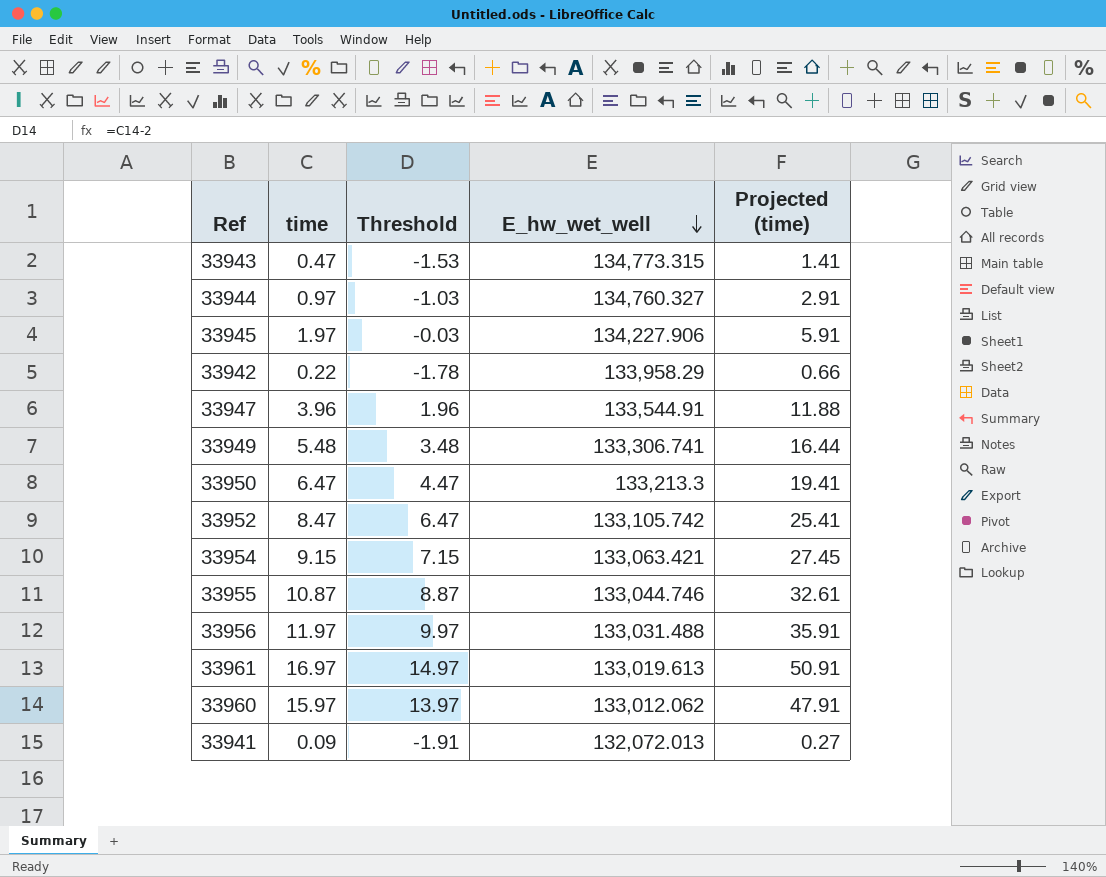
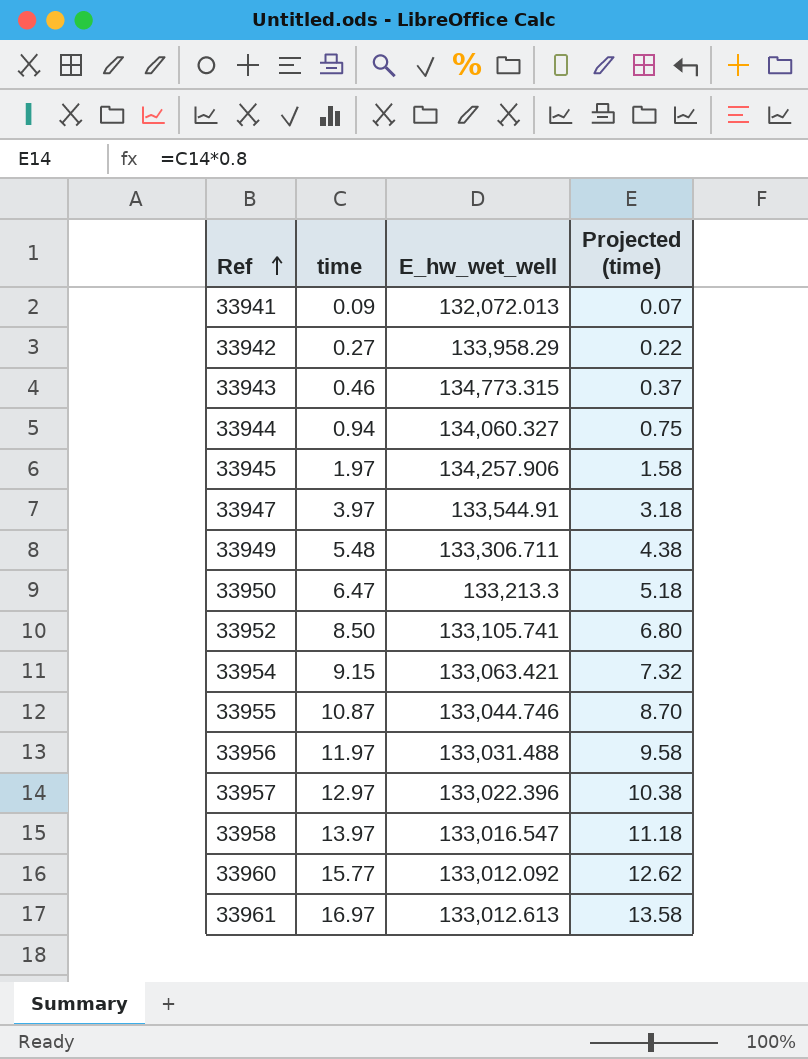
row order: E_hw_wet_well descending -> Ref ascending
column Threshold | formula: [time] - 2 -> none
column Projected (time) | formula: [time] * 3 -> [time] * 0.8
33942 | time: 0.22 -> 0.27
33943 | time: 0.47 -> 0.46
33944 | time: 0.97 -> 0.94
33944 | E_hw_wet_well: 134,760.327 -> 134,060.327
33945 | E_hw_wet_well: 134,227.906 -> 134,257.906
33947 | time: 3.96 -> 3.97
33949 | E_hw_wet_well: 133,306.741 -> 133,306.711
33952 | time: 8.47 -> 8.50
33952 | E_hw_wet_well: 133,105.742 -> 133,105.741
row 33957: none -> 12.97 | 133,022.396 | 10.38
row 33958: none -> 13.97 | 133,016.547 | 11.18
33960 | time: 15.97 -> 15.77
33960 | E_hw_wet_well: 133,012.062 -> 133,012.092
33961 | E_hw_wet_well: 133,019.613 -> 133,012.613

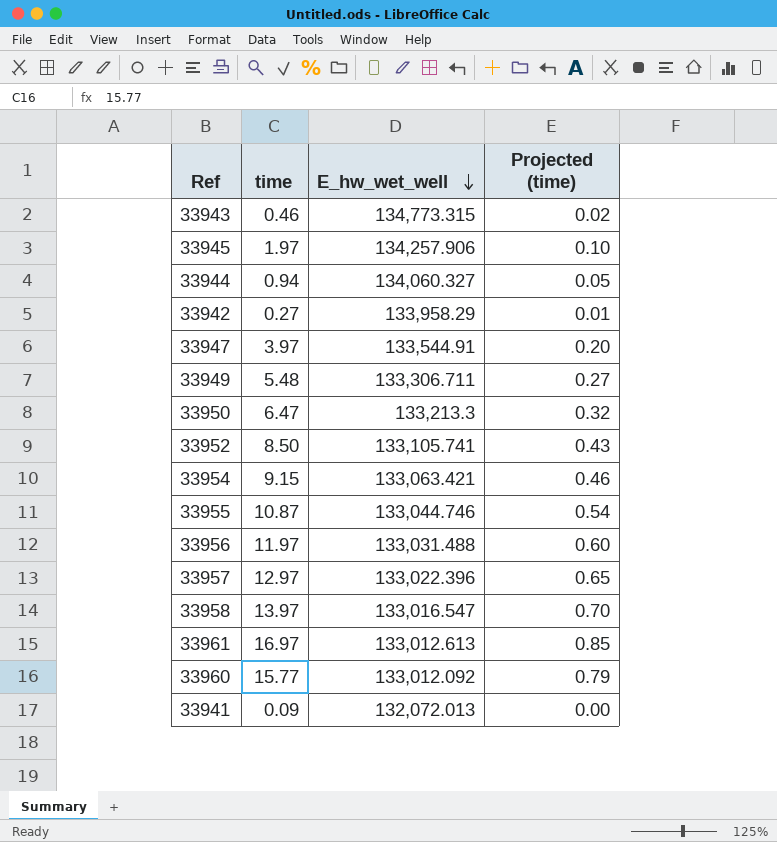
row order: Ref ascending -> E_hw_wet_well descending
column Projected (time) | formula: [time] * 0.8 -> [time] * 0.05

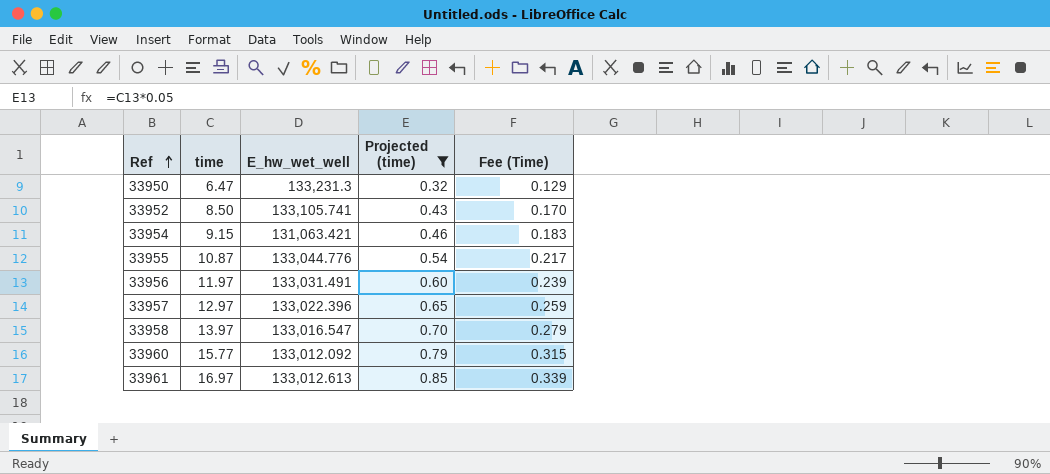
filter: none -> Projected (time) >= 0.32
row order: E_hw_wet_well descending -> Ref ascending
column Fee (Time) | formula: none -> [time] * 0.02
33950 | E_hw_wet_well: 133,213.3 -> 133,231.3
33954 | E_hw_wet_well: 133,063.421 -> 131,063.421
33955 | E_hw_wet_well: 133,044.746 -> 133,044.776
33956 | E_hw_wet_well: 133,031.488 -> 133,031.491

